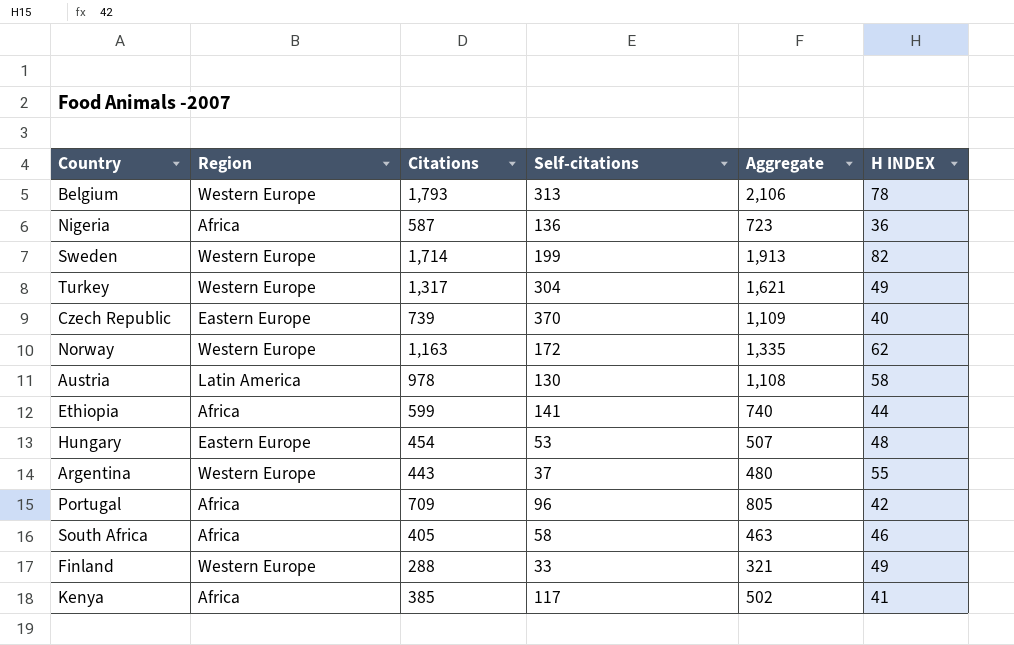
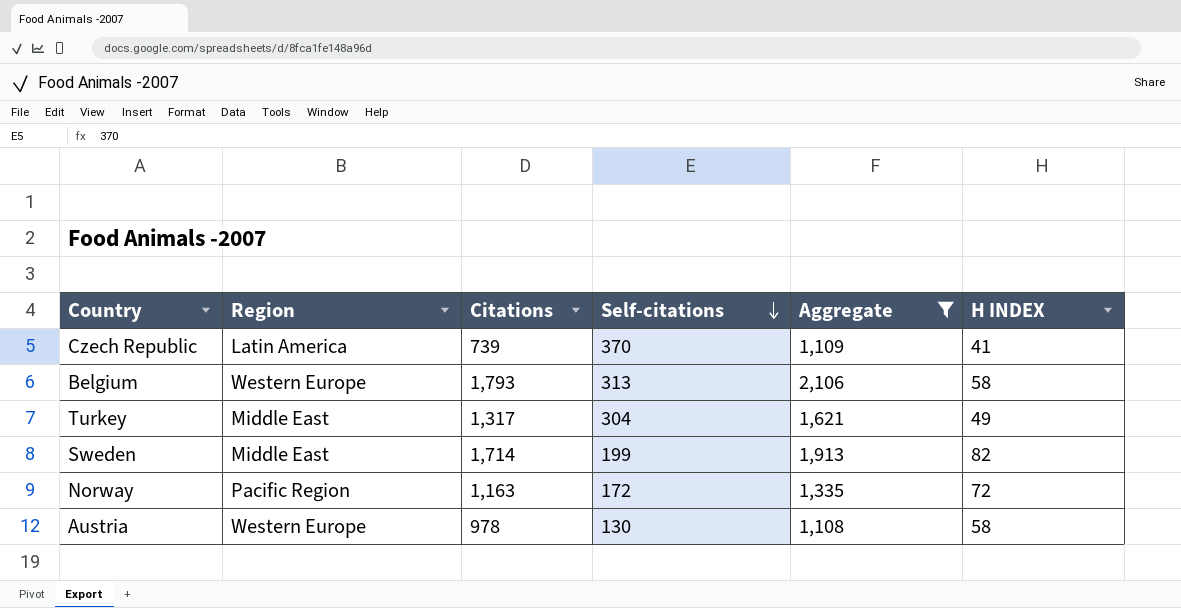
filter: none -> Aggregate >= 1,108
row order: none -> Self-citations descending
Czech Republic | Region: Eastern Europe -> Latin America
Czech Republic | H INDEX: 40 -> 41
Belgium | H INDEX: 78 -> 58
Turkey | Region: Western Europe -> Middle East
Sweden | Region: Western Europe -> Middle East
Norway | Region: Western Europe -> Pacific Region
Norway | H INDEX: 62 -> 72
Austria | Region: Latin America -> Western Europe

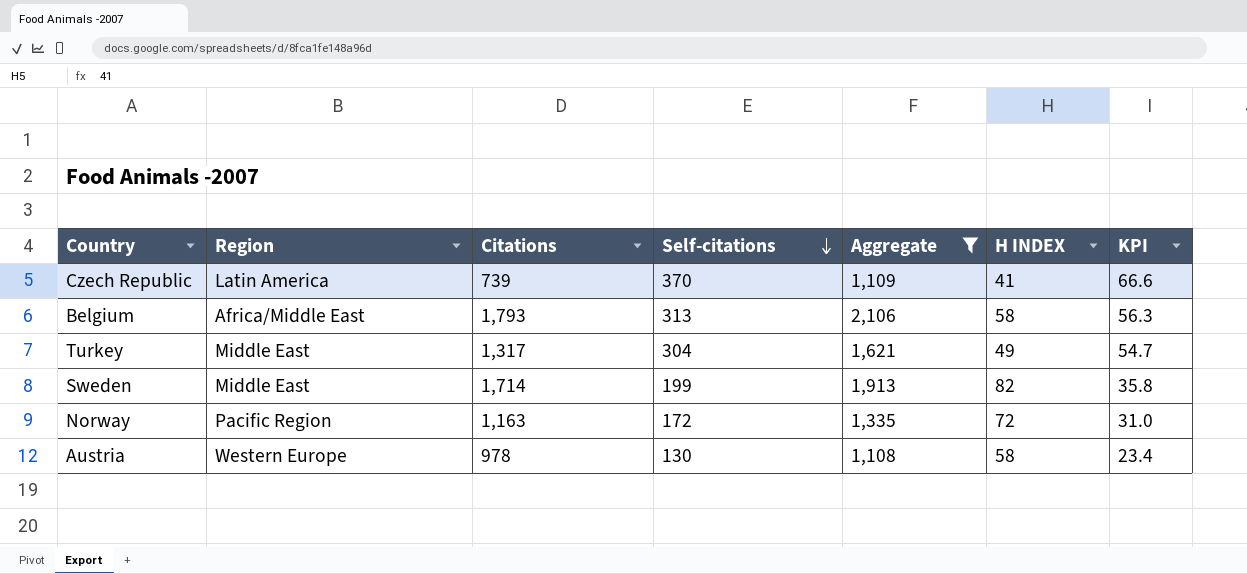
column KPI | formula: none -> [Self-citations] * 0.18
Belgium | Region: Western Europe -> Africa/Middle East

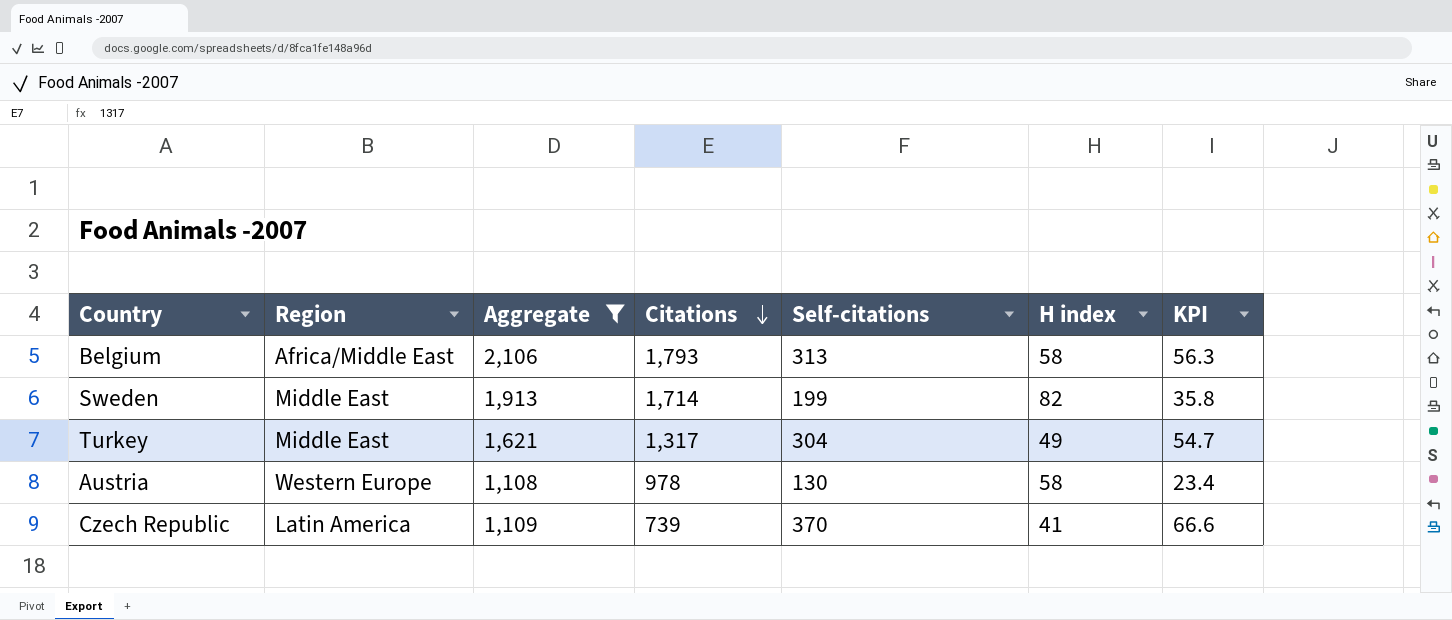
row order: Self-citations descending -> Citations descending
column Aggregate | position: 5 -> 3
column name: H INDEX -> H index
row Norway: Pacific Region | 1,163 | 172 | 1,335 | 72 | 31.0 -> none

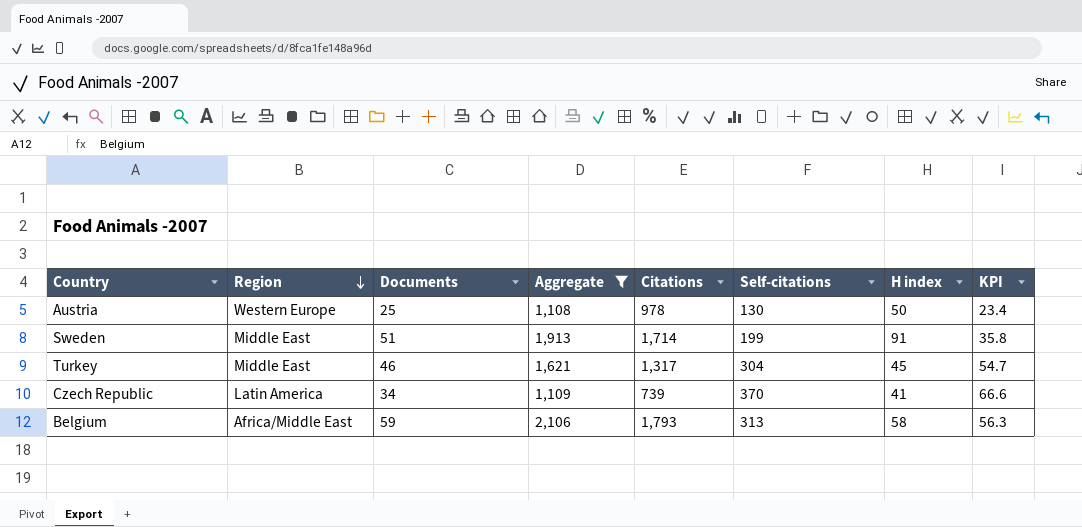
row order: Citations descending -> Region descending
column Documents | position: none -> 3
Austria | H index: 58 -> 50
Sweden | H index: 82 -> 91
Turkey | H index: 49 -> 45

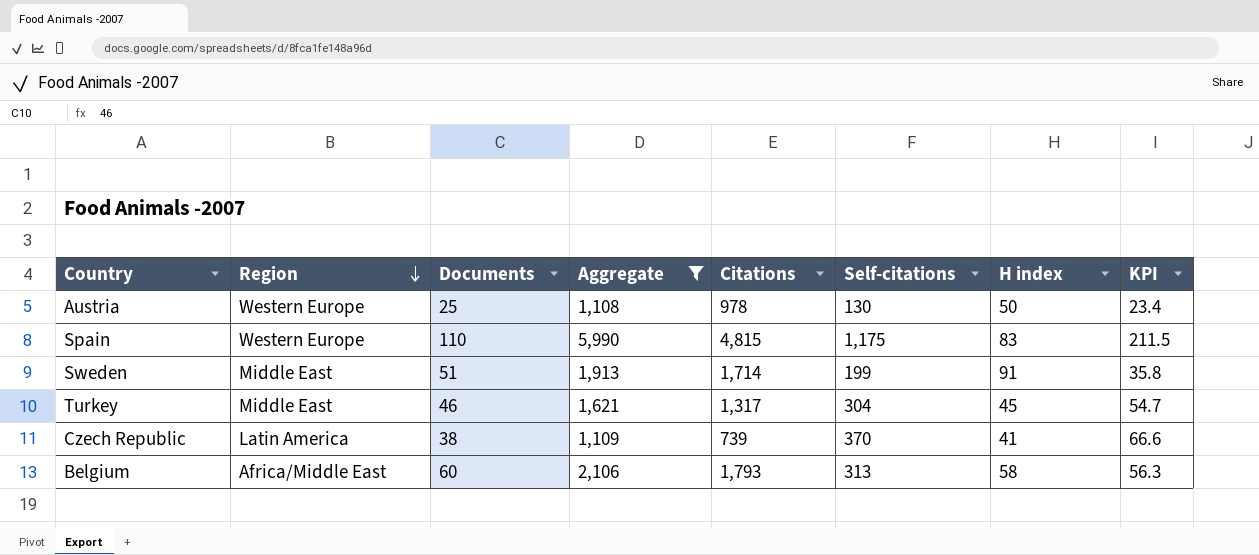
row Spain: none -> Western Europe | 110 | 5,990 | 4,815 | 1,175 | 83 | 211.5
Czech Republic | Documents: 34 -> 38
Belgium | Documents: 59 -> 60

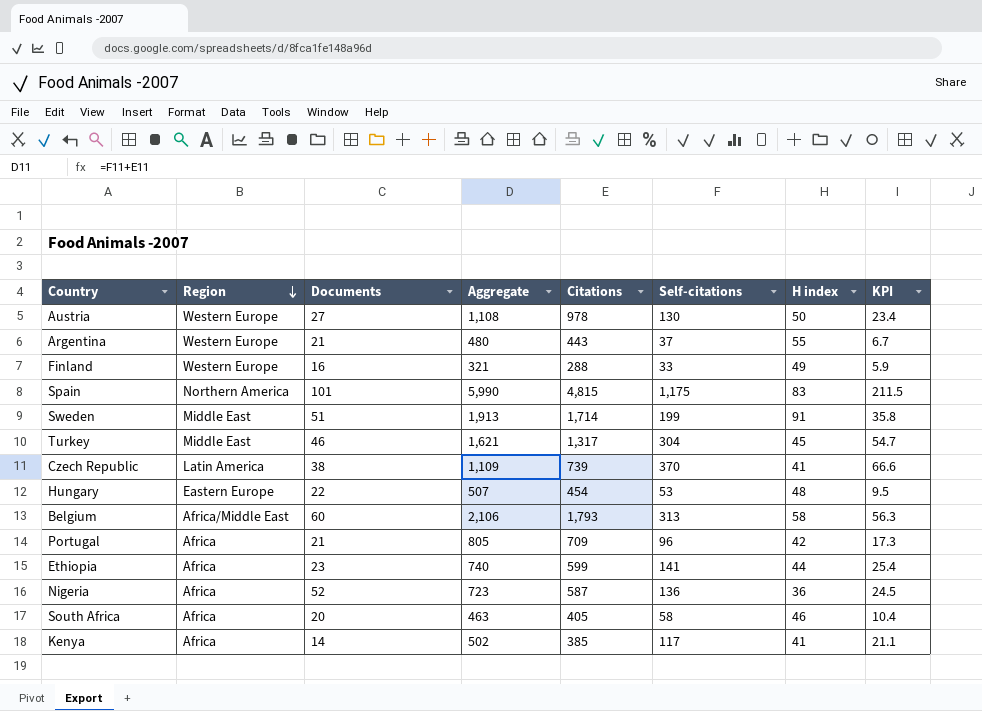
filter: Aggregate >= 1,108 -> none
Austria | Documents: 25 -> 27
Spain | Region: Western Europe -> Northern America
Spain | Documents: 110 -> 101

